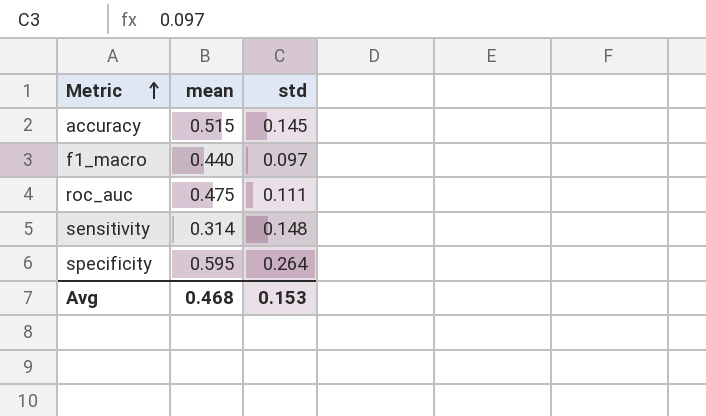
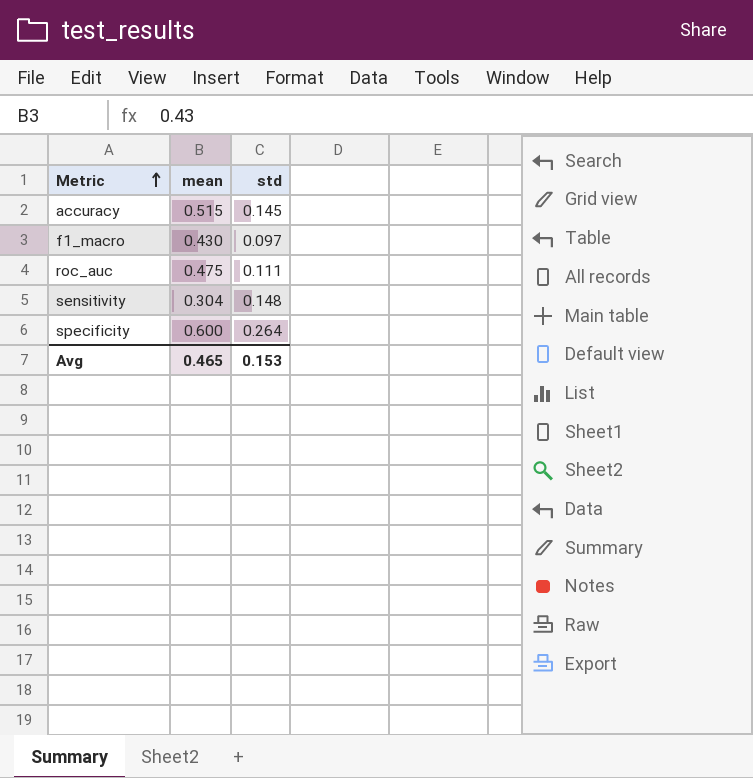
f1_macro | mean: 0.440 -> 0.430
sensitivity | mean: 0.314 -> 0.304
specificity | mean: 0.595 -> 0.600
Avg | mean: 0.468 -> 0.465

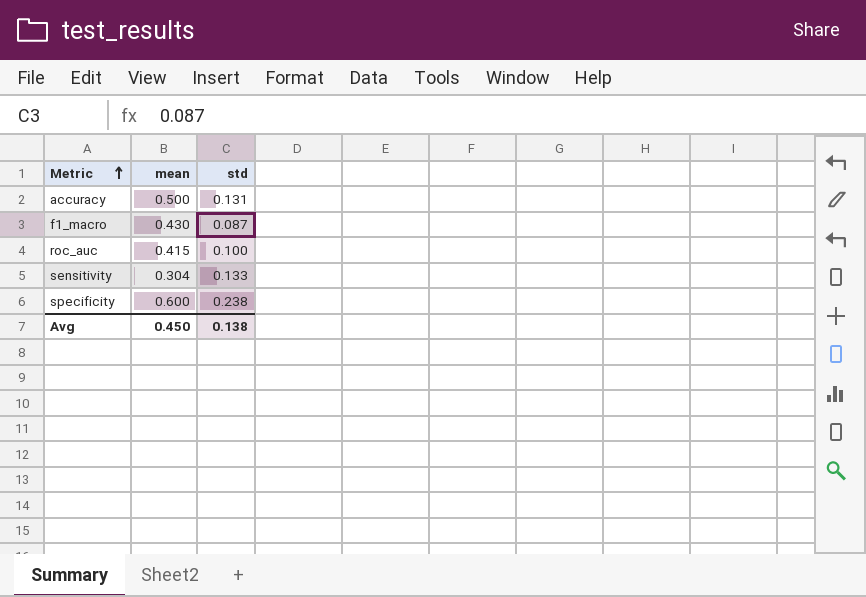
accuracy | mean: 0.515 -> 0.500
accuracy | std: 0.145 -> 0.131
f1_macro | std: 0.097 -> 0.087
roc_auc | mean: 0.475 -> 0.415
roc_auc | std: 0.111 -> 0.100
sensitivity | std: 0.148 -> 0.133
specificity | std: 0.264 -> 0.238
Avg | mean: 0.465 -> 0.450
Avg | std: 0.153 -> 0.138

